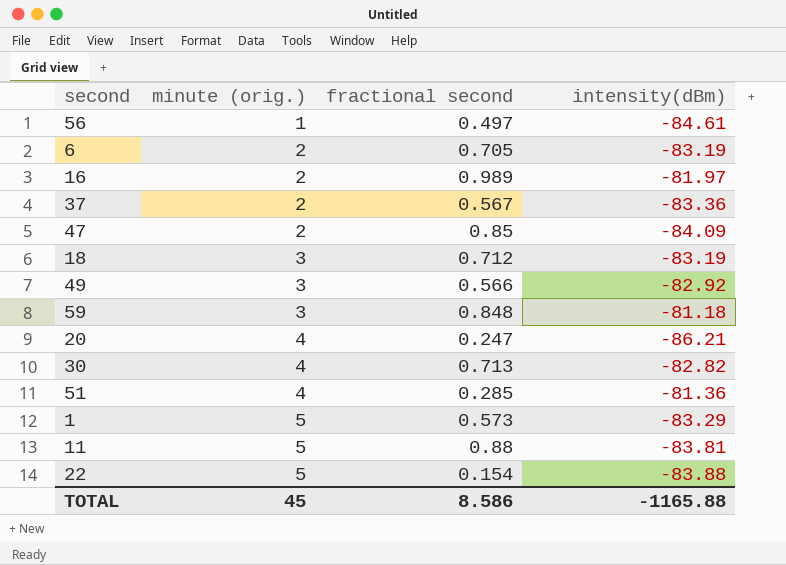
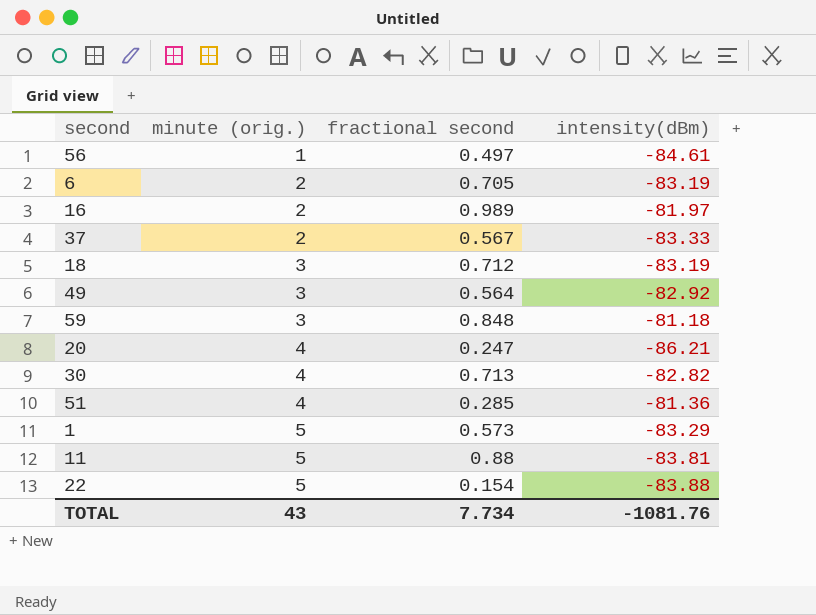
row 47: 2 | 0.85 | -84.09 -> none
37 | intensity(dBm): -83.36 -> -83.33
49 | fractional second: 0.566 -> 0.564
TOTAL | minute (orig.): 45 -> 43
TOTAL | fractional second: 8.586 -> 7.734
TOTAL | intensity(dBm): -1165.88 -> -1081.76

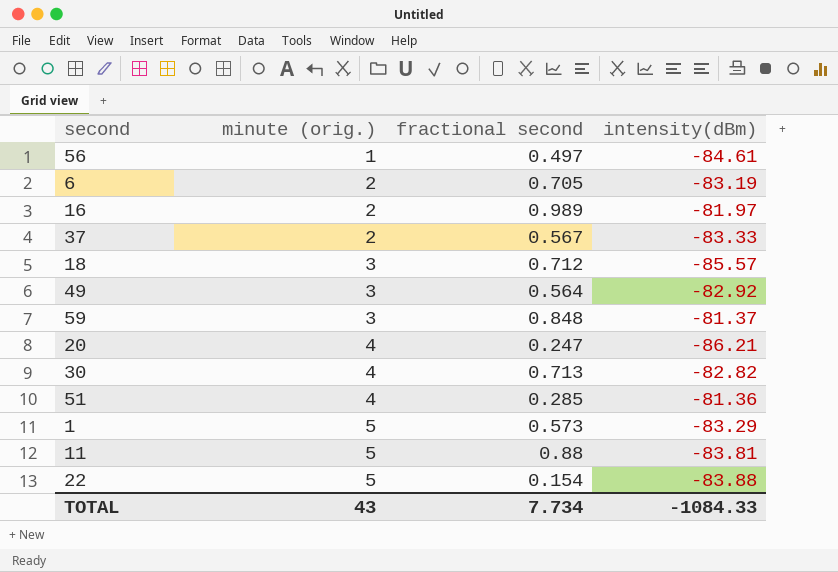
18 | intensity(dBm): -83.19 -> -85.57
59 | intensity(dBm): -81.18 -> -81.37
TOTAL | intensity(dBm): -1081.76 -> -1084.33

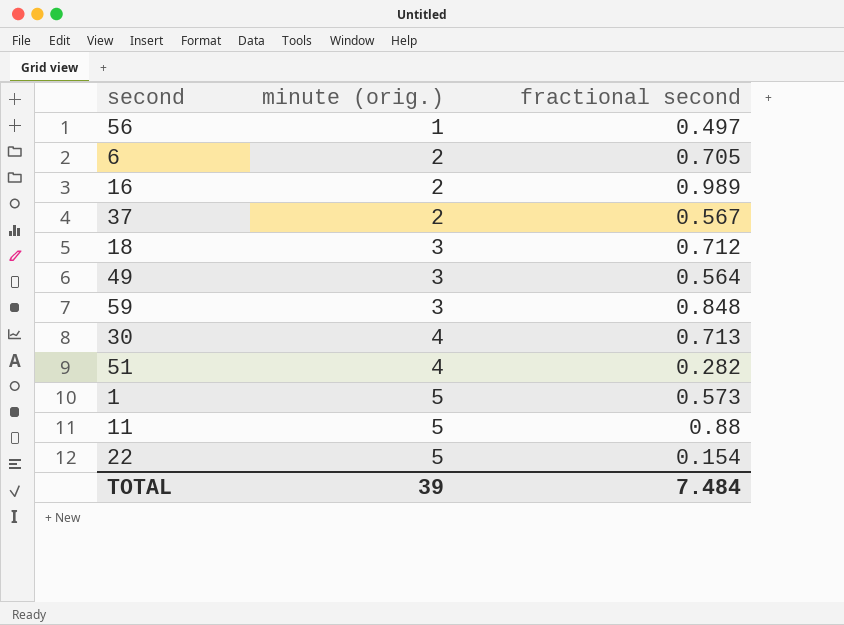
column intensity(dBm) | position: 4 -> none
row 20: 4 | 0.247 | -86.21 -> none
51 | fractional second: 0.285 -> 0.282
TOTAL | minute (orig.): 43 -> 39
TOTAL | fractional second: 7.734 -> 7.484

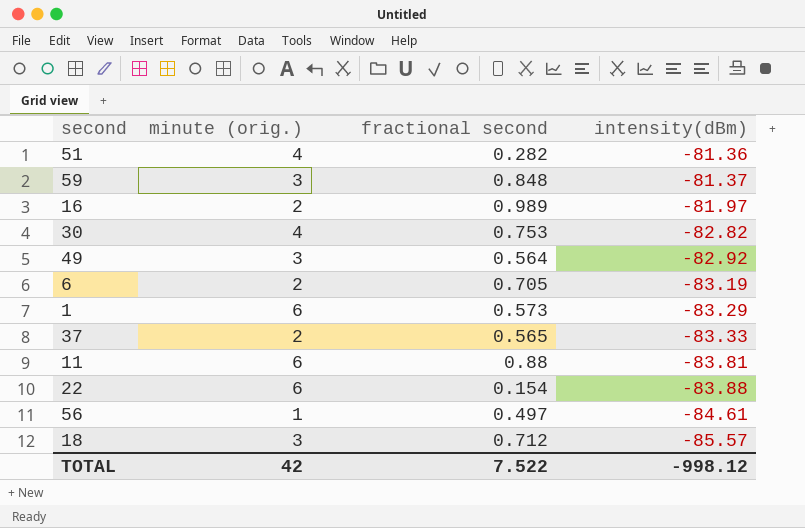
row order: minute (orig.) ascending -> intensity(dBm) descending
column intensity(dBm) | position: none -> 4
30 | fractional second: 0.713 -> 0.753
1 | minute (orig.): 5 -> 6
37 | fractional second: 0.567 -> 0.565
11 | minute (orig.): 5 -> 6
22 | minute (orig.): 5 -> 6
TOTAL | minute (orig.): 39 -> 42
TOTAL | fractional second: 7.484 -> 7.522

